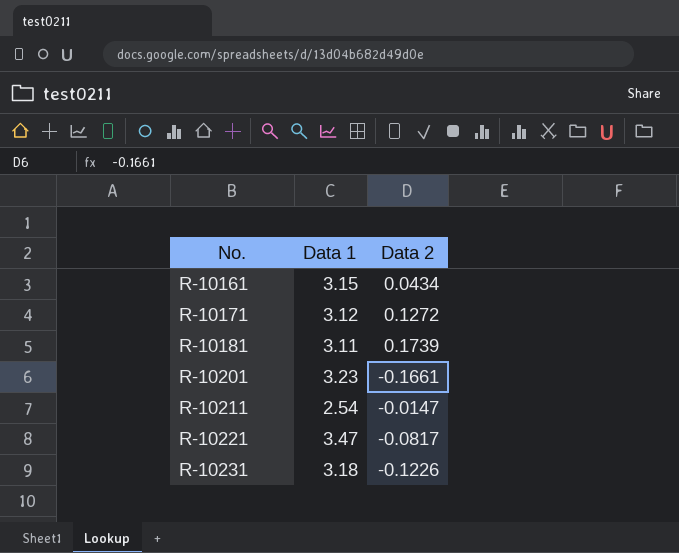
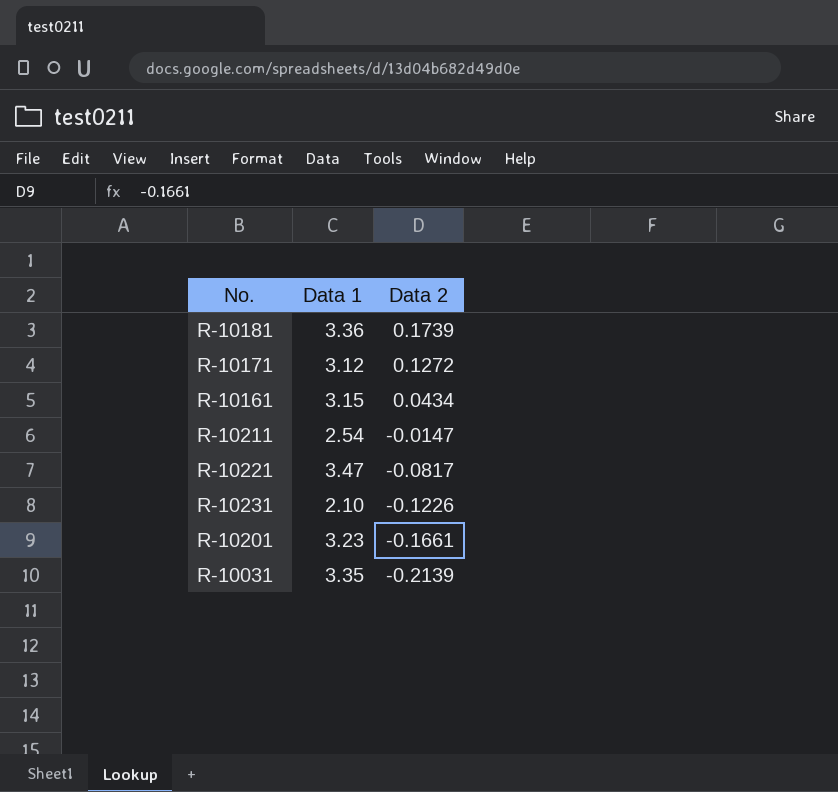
row order: No. ascending -> Data 2 descending
R-10181 | Data 1: 3.11 -> 3.36
R-10231 | Data 1: 3.18 -> 2.10
row R-10031: none -> 3.35 | -0.2139

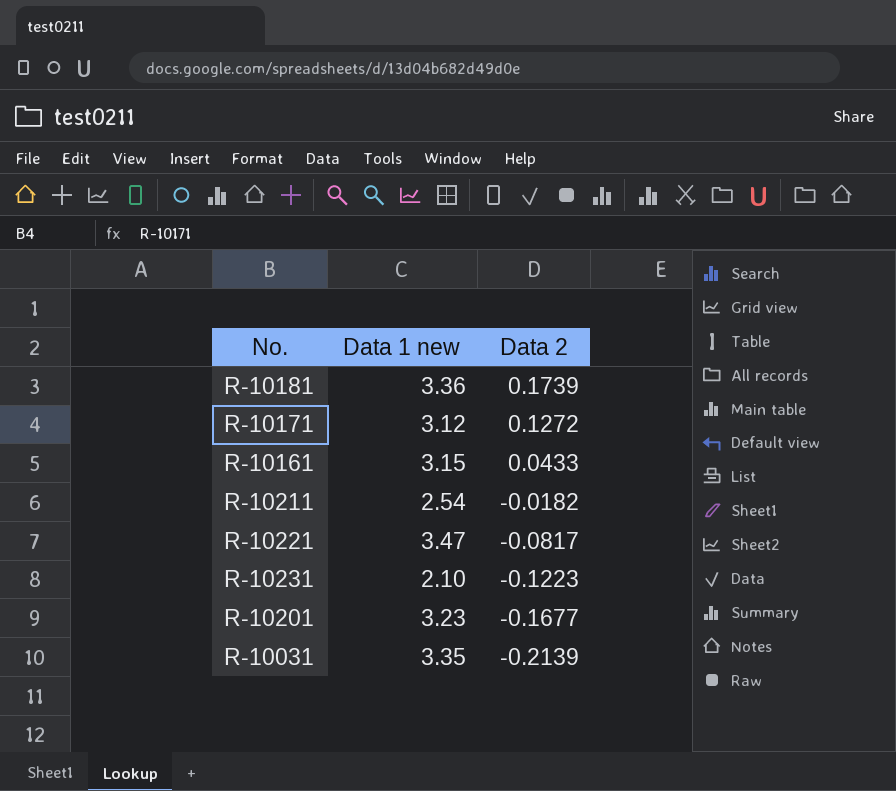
column name: Data 1 -> Data 1 new
R-10161 | Data 2: 0.0434 -> 0.0433
R-10211 | Data 2: -0.0147 -> -0.0182
R-10231 | Data 2: -0.1226 -> -0.1223
R-10201 | Data 2: -0.1661 -> -0.1677

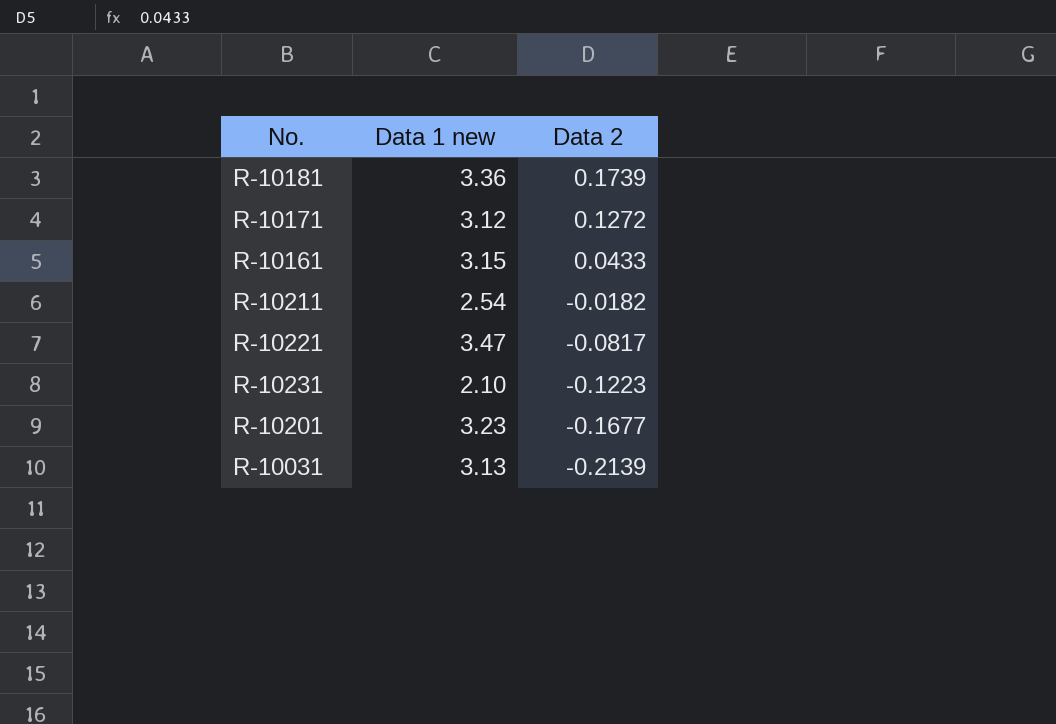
R-10031 | Data 1 new: 3.35 -> 3.13

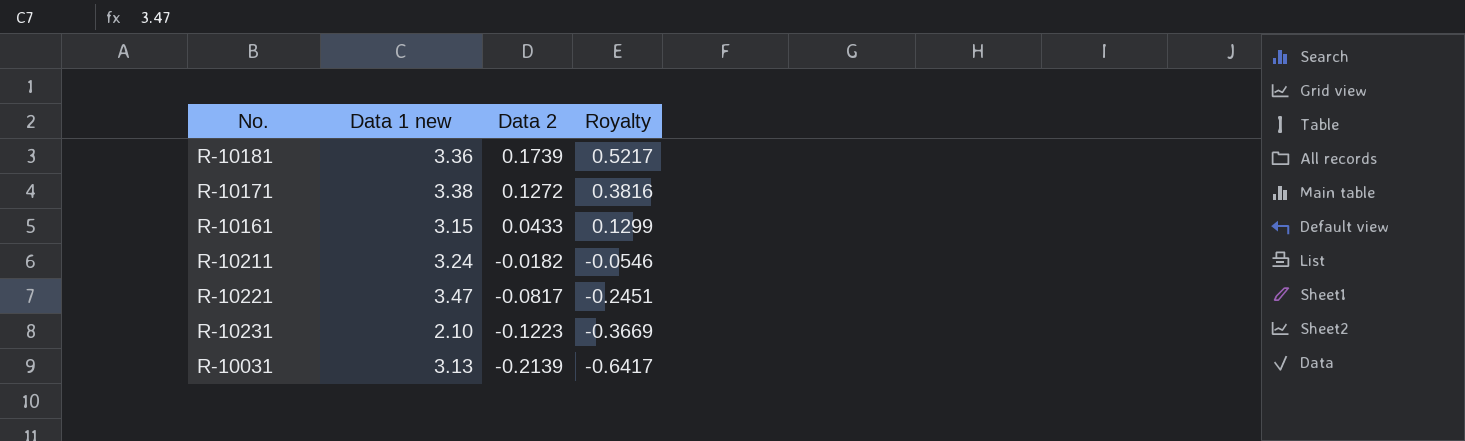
column Royalty | formula: none -> [Data 2] * 3
row R-10201: 3.23 | -0.1677 -> none
R-10171 | Data 1 new: 3.12 -> 3.38
R-10211 | Data 1 new: 2.54 -> 3.24

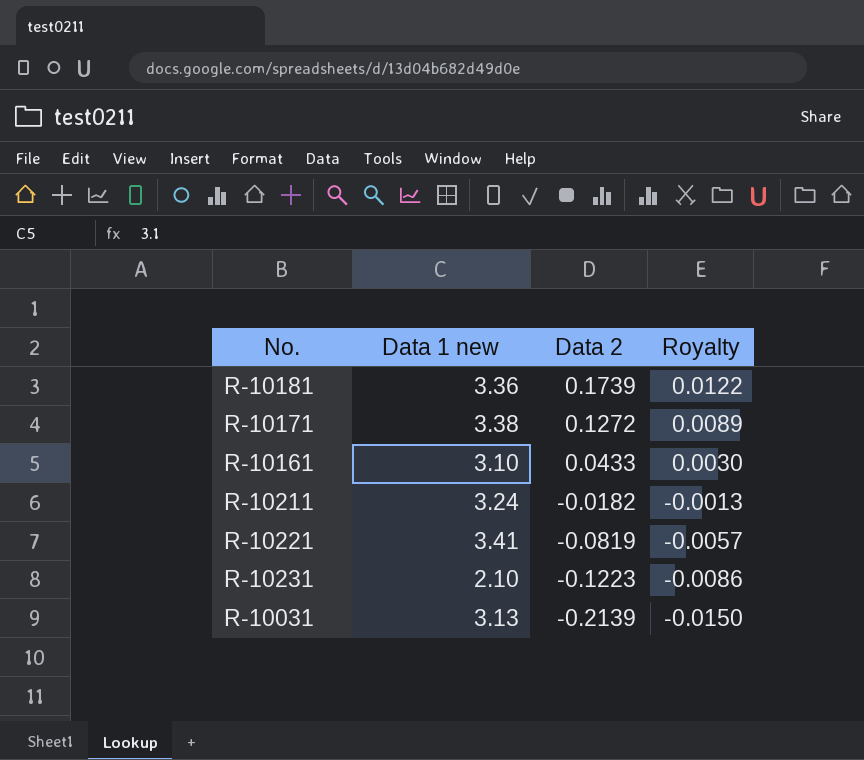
column Royalty | formula: [Data 2] * 3 -> [Data 2] * 0.07
R-10161 | Data 1 new: 3.15 -> 3.10
R-10221 | Data 1 new: 3.47 -> 3.41
R-10221 | Data 2: -0.0817 -> -0.0819

